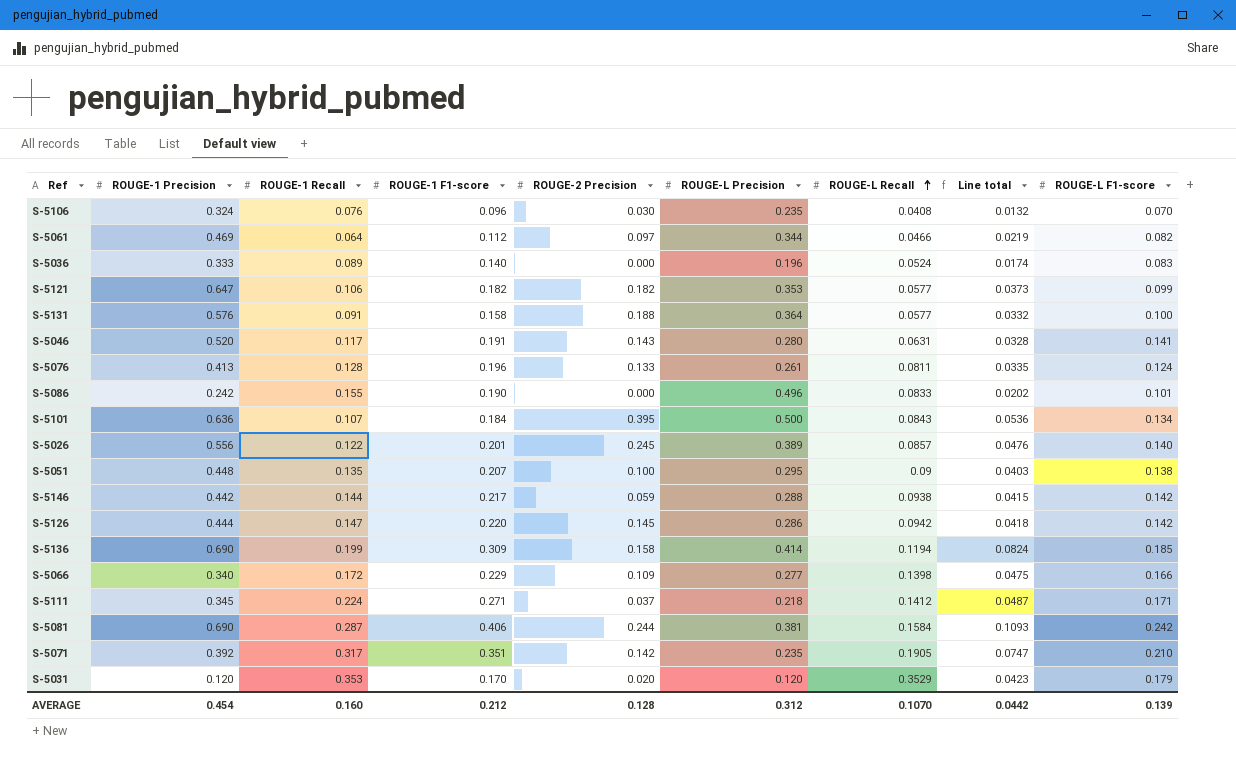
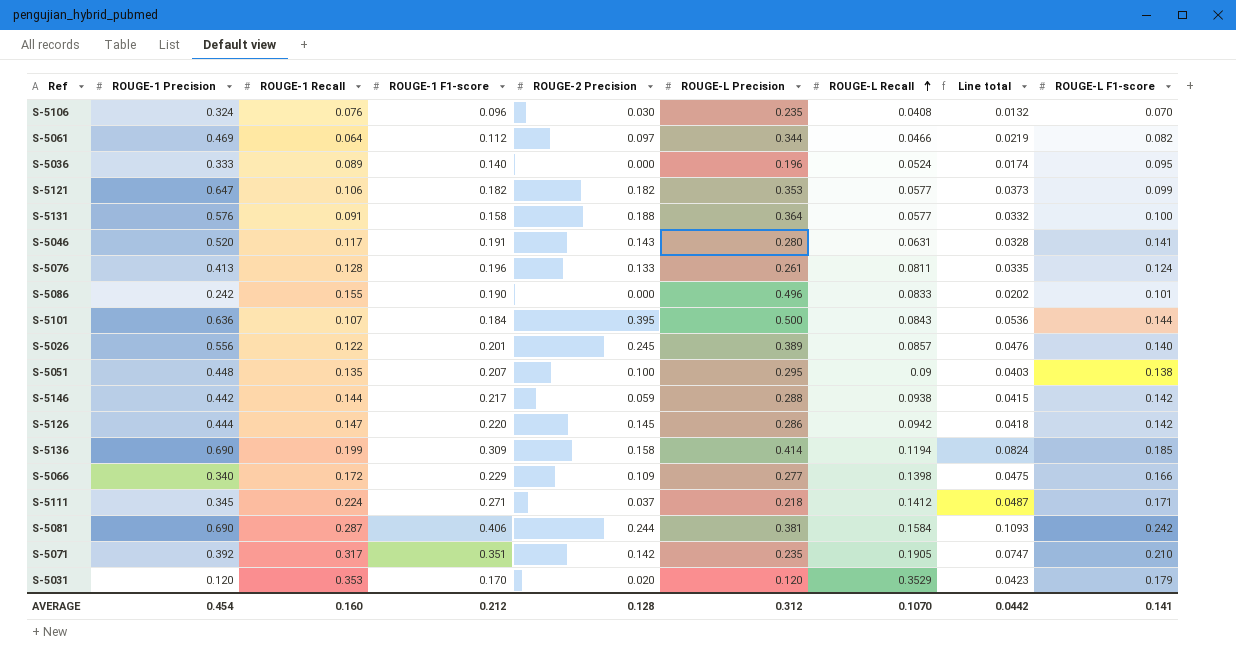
S-5036 | ROUGE-L F1-score: 0.083 -> 0.095
S-5101 | ROUGE-L F1-score: 0.134 -> 0.144
AVERAGE | ROUGE-L F1-score: 0.139 -> 0.141

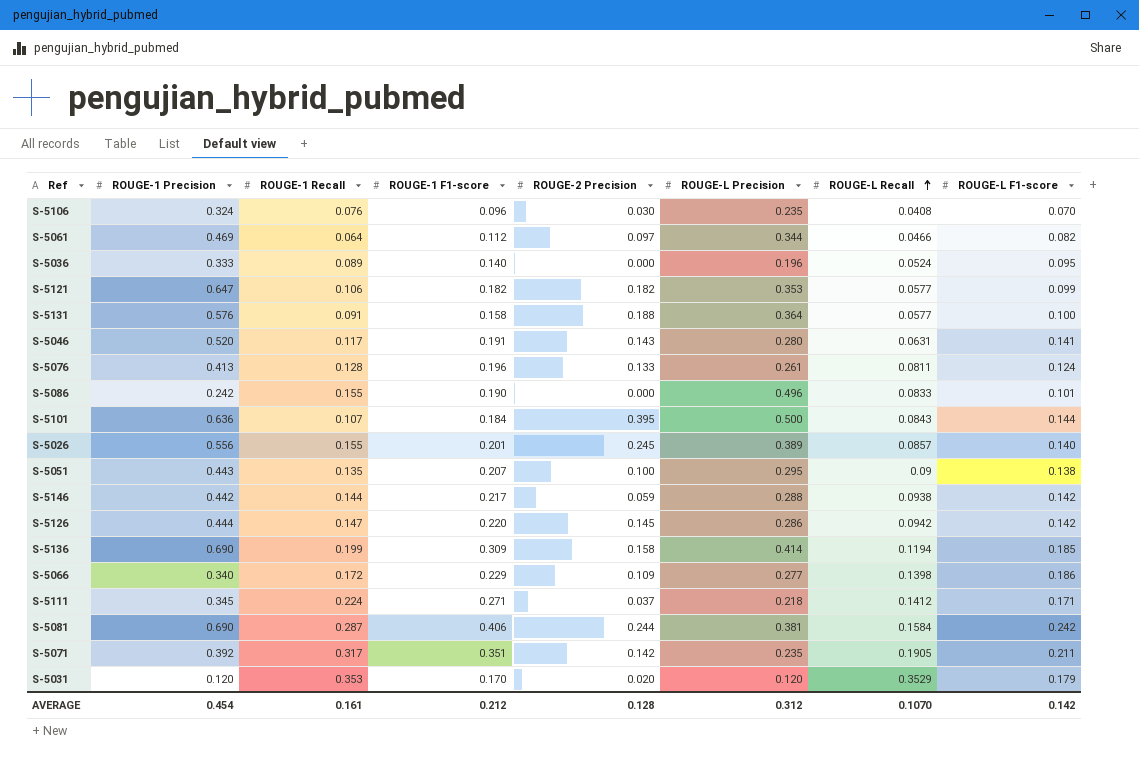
column Line total | formula: [ROUGE-1 Precision] * [ROUGE-L Recall] -> none
S-5026 | ROUGE-1 Recall: 0.122 -> 0.155
S-5051 | ROUGE-1 Precision: 0.448 -> 0.443
S-5066 | ROUGE-L F1-score: 0.166 -> 0.186
S-5071 | ROUGE-L F1-score: 0.210 -> 0.211
AVERAGE | ROUGE-1 Recall: 0.160 -> 0.161
AVERAGE | ROUGE-L F1-score: 0.141 -> 0.142

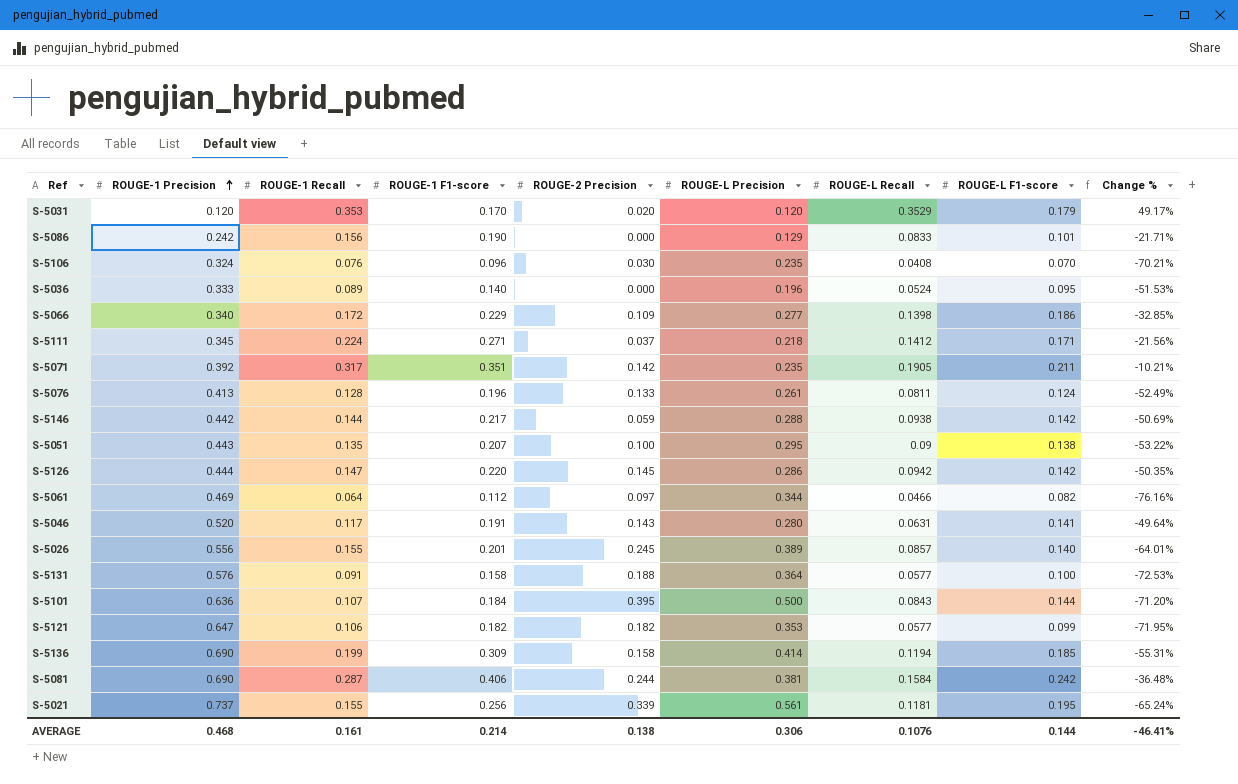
row order: ROUGE-L Recall ascending -> ROUGE-1 Precision ascending
column Change % | formula: none -> ([ROUGE-L F1-score] - [ROUGE-L Precision]) / [ROUGE-L Precision]
S-5086 | ROUGE-1 Recall: 0.155 -> 0.156
S-5086 | ROUGE-L Precision: 0.496 -> 0.129
row S-5021: none -> 0.737 | 0.155 | 0.256 | 0.339 | 0.561 | 0.1181 | 0.195 | -65.24%
AVERAGE | ROUGE-1 Precision: 0.454 -> 0.468
AVERAGE | ROUGE-1 F1-score: 0.212 -> 0.214
AVERAGE | ROUGE-2 Precision: 0.128 -> 0.138
AVERAGE | ROUGE-L Precision: 0.312 -> 0.306
AVERAGE | ROUGE-L Recall: 0.1070 -> 0.1076
AVERAGE | ROUGE-L F1-score: 0.142 -> 0.144

